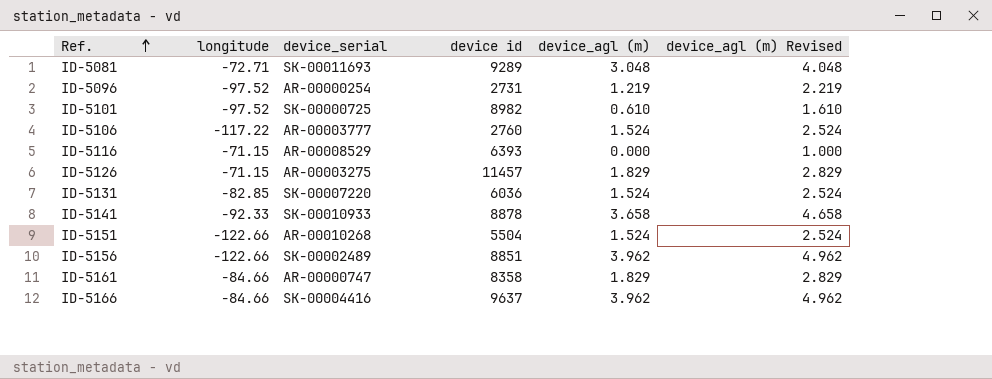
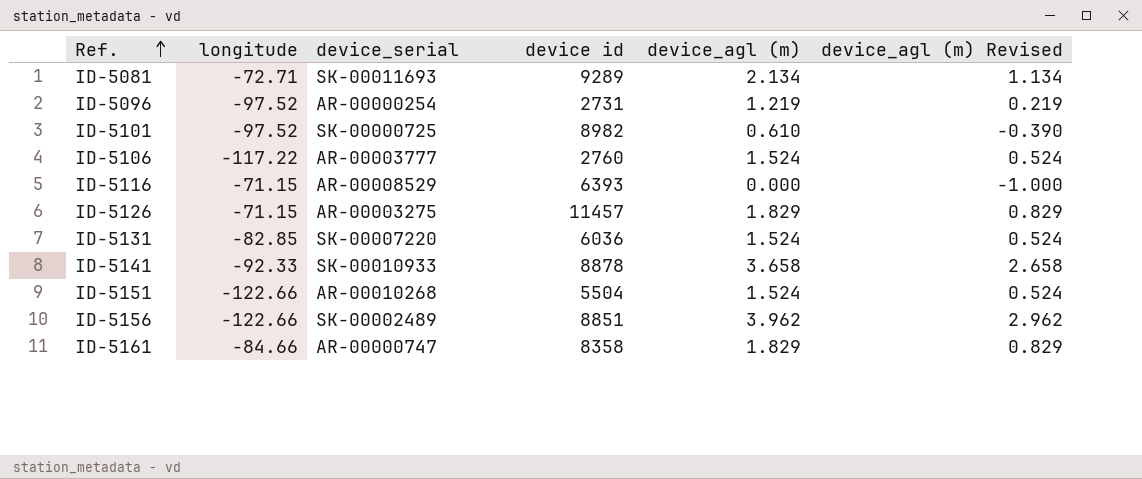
column device_agl (m) Revised | formula: [device_agl (m)] + 1 -> [device_agl (m)] - 1
row ID-5166: -84.66 | SK-00004416 | 9637 | 3.962 | 4.962 -> none
ID-5081 | device_agl (m): 3.048 -> 2.134

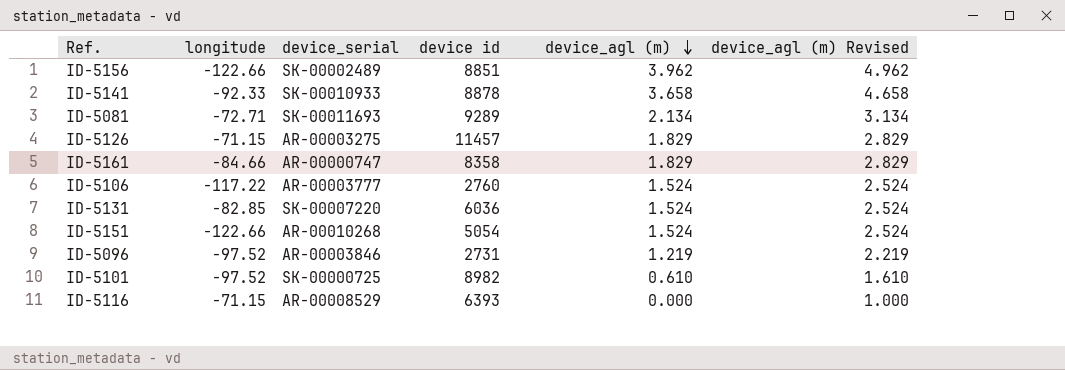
row order: Ref. ascending -> device_agl (m) descending
column device_agl (m) Revised | formula: [device_agl (m)] - 1 -> [device_agl (m)] + 1
ID-5151 | device id: 5504 -> 5054
ID-5096 | device_serial: AR-00000254 -> AR-00003846

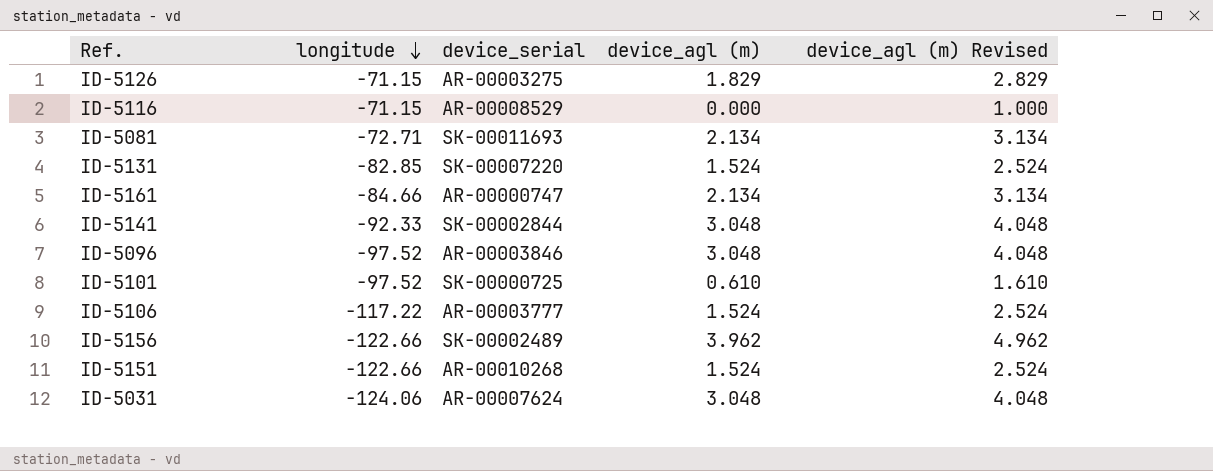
row order: device_agl (m) descending -> longitude descending
column device id | position: 4 -> none
ID-5161 | device_agl (m): 1.829 -> 2.134
ID-5161 | device_agl (m) Revised: 2.829 -> 3.134
ID-5141 | device_serial: SK-00010933 -> SK-00002844
ID-5141 | device_agl (m): 3.658 -> 3.048
ID-5141 | device_agl (m) Revised: 4.658 -> 4.048
ID-5096 | device_agl (m): 1.219 -> 3.048
ID-5096 | device_agl (m) Revised: 2.219 -> 4.048
row ID-5031: none -> -124.06 | AR-00007624 | 3.048 | 4.048

